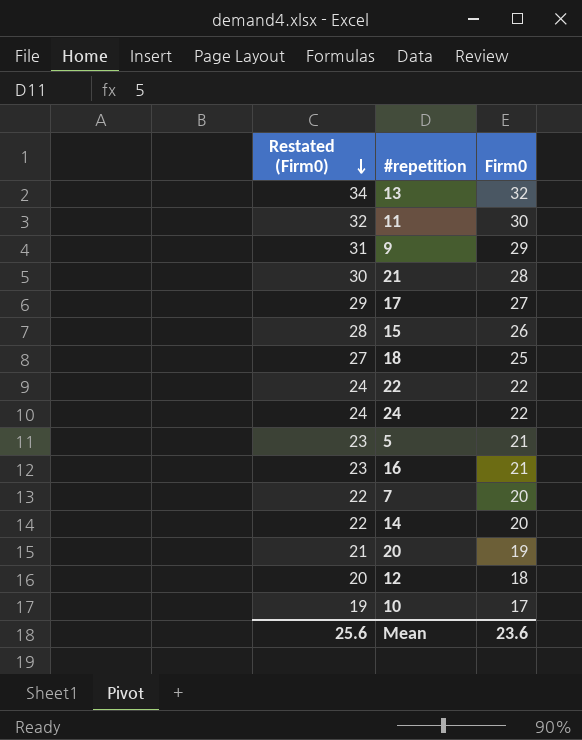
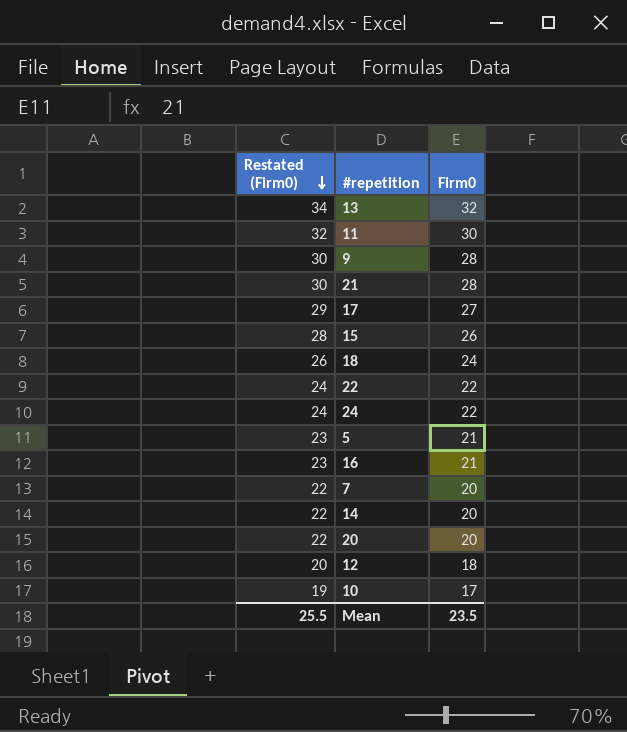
9 | Restated (Firm0): 31 -> 30
9 | Firm0: 29 -> 28
18 | Restated (Firm0): 27 -> 26
18 | Firm0: 25 -> 24
20 | Restated (Firm0): 21 -> 22
20 | Firm0: 19 -> 20
Mean | Restated (Firm0): 25.6 -> 25.5
Mean | Firm0: 23.6 -> 23.5

